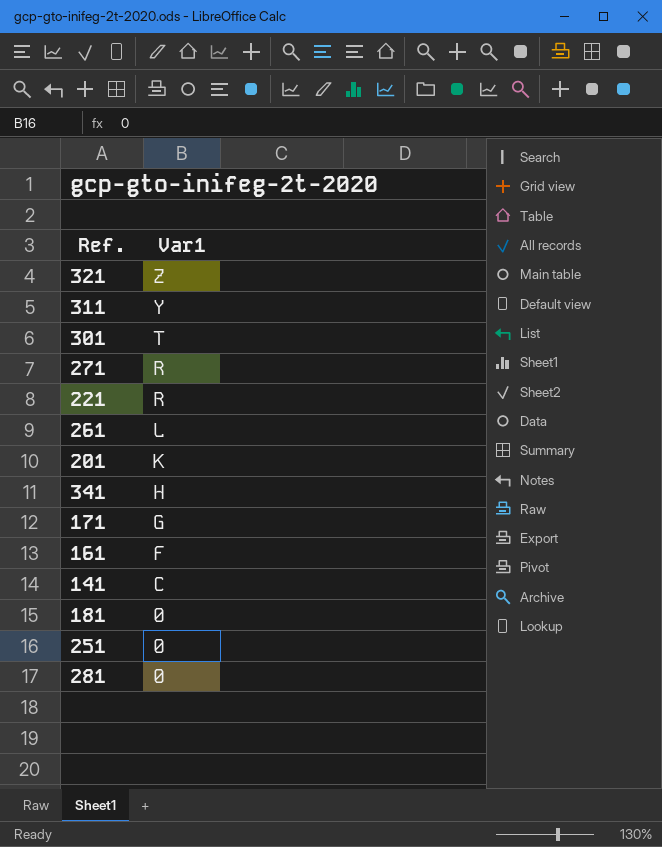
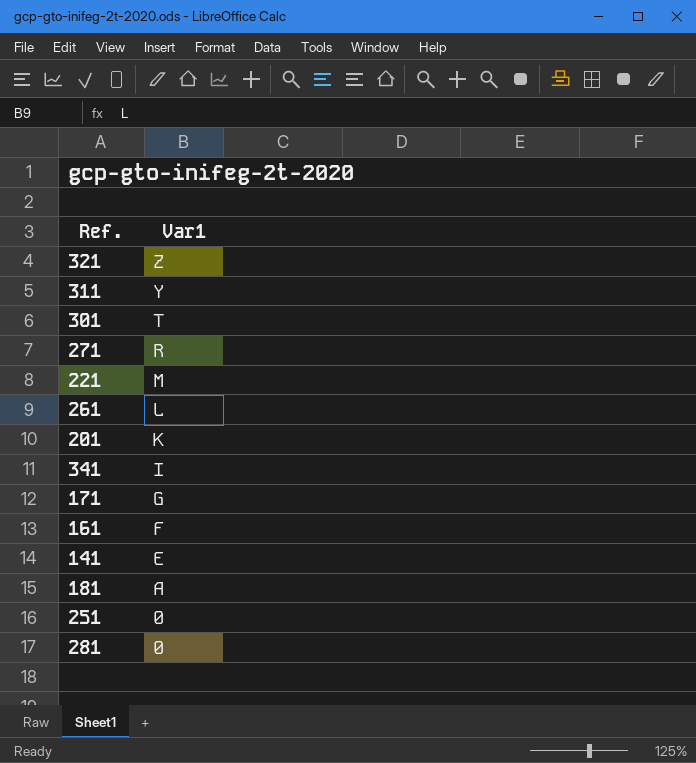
221 | Var1: R -> M
341 | Var1: H -> I
141 | Var1: C -> E
181 | Var1: 0 -> A

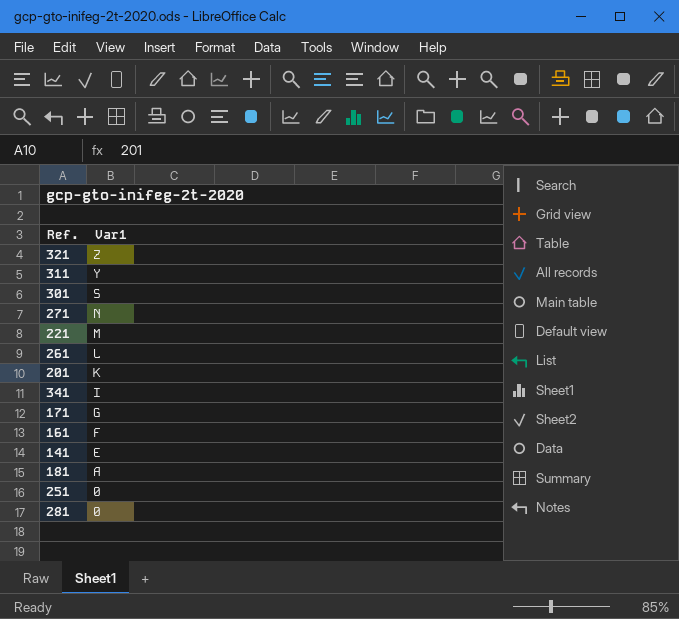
301 | Var1: T -> S
271 | Var1: R -> N

